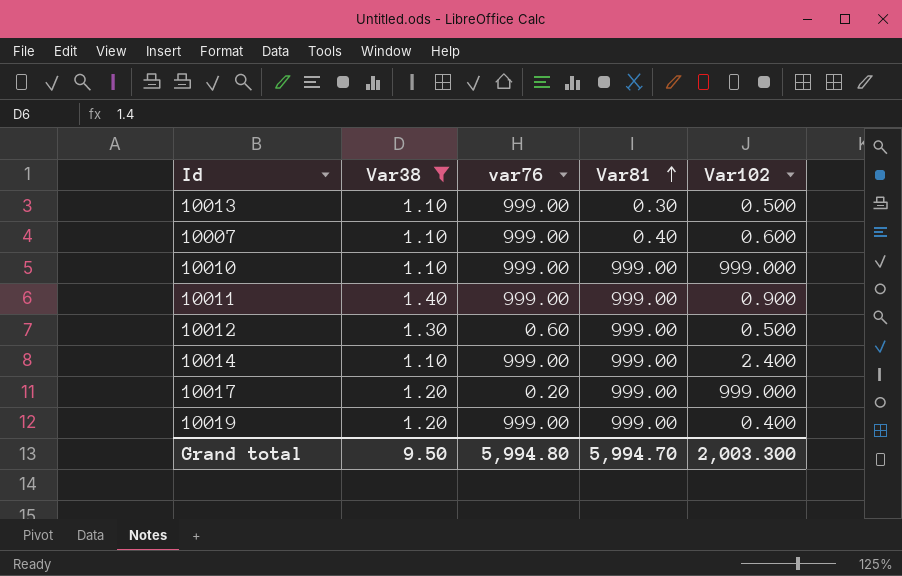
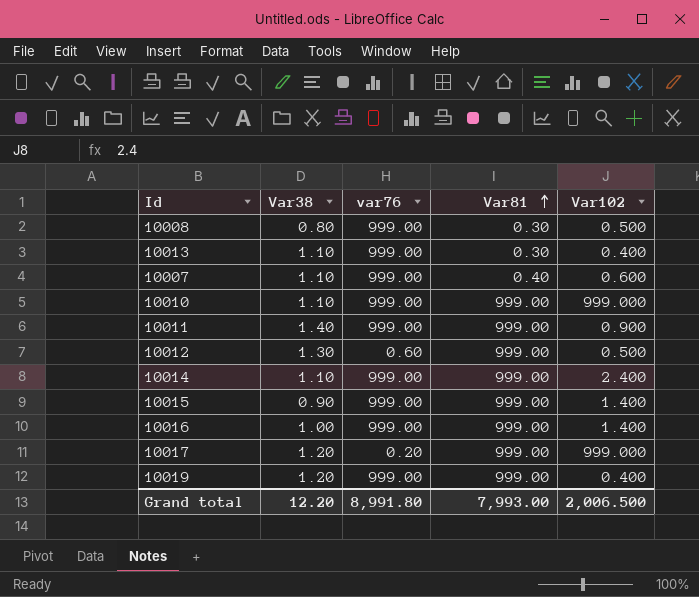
filter: Var38 >= 1.10 -> none
10013 | Var102: 0.500 -> 0.400
Grand total | Var38: 9.50 -> 12.20
Grand total | var76: 5,994.80 -> 8,991.80
Grand total | Var81: 5,994.70 -> 7,993.00
Grand total | Var102: 2,003.300 -> 2,006.500

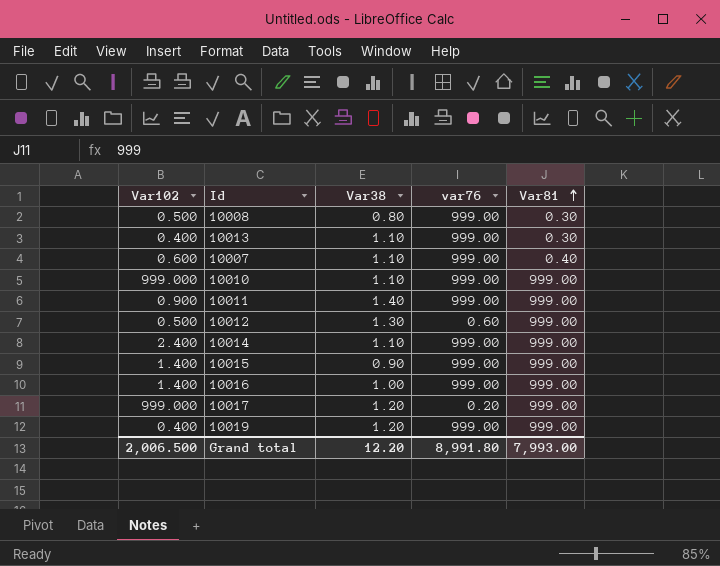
column Var102 | position: 5 -> 1

